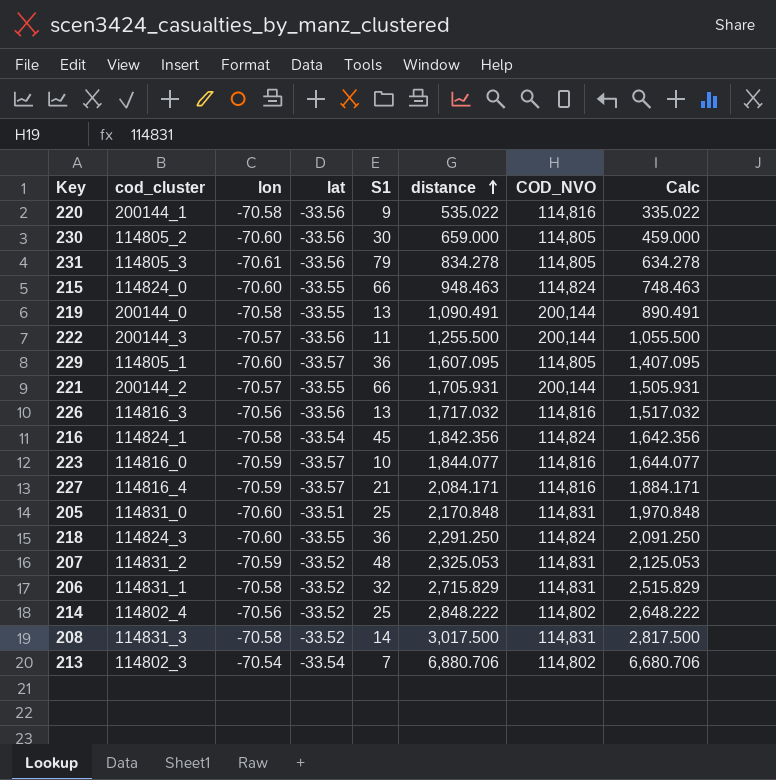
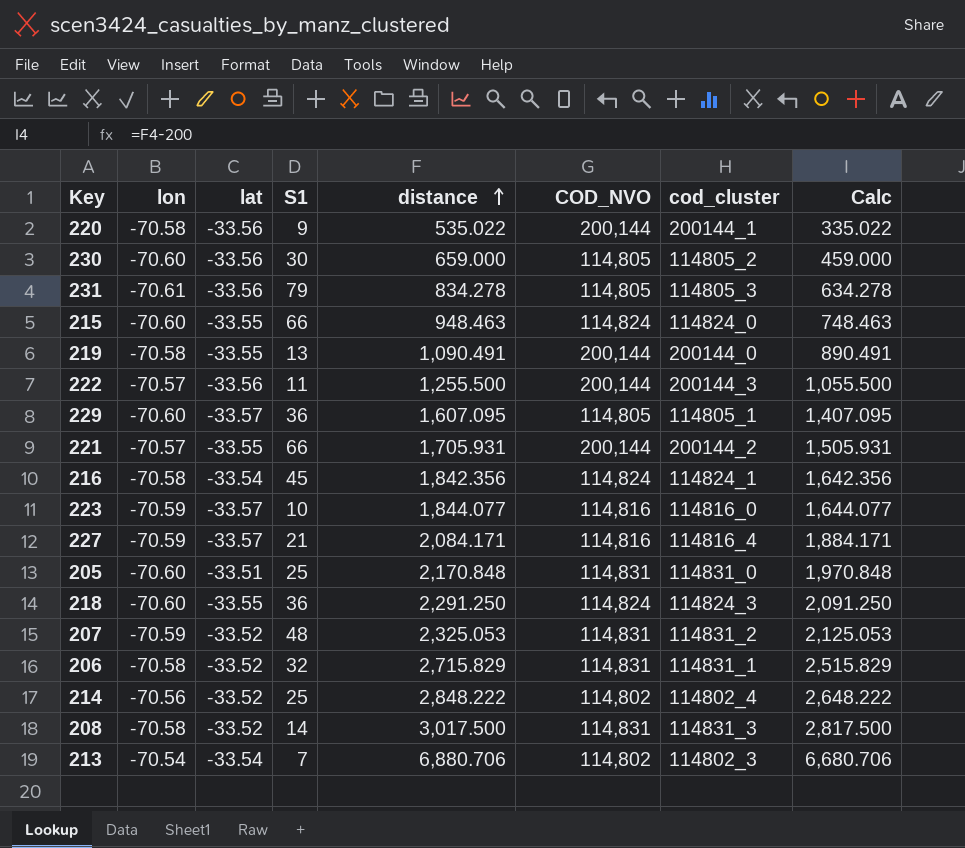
column cod_cluster | position: 2 -> 7
row 226: 114816_3 | -70.56 | -33.56 | 13 | 1,717.032 | 114,816 | 1,517.032 -> none
220 | COD_NVO: 114,816 -> 200,144

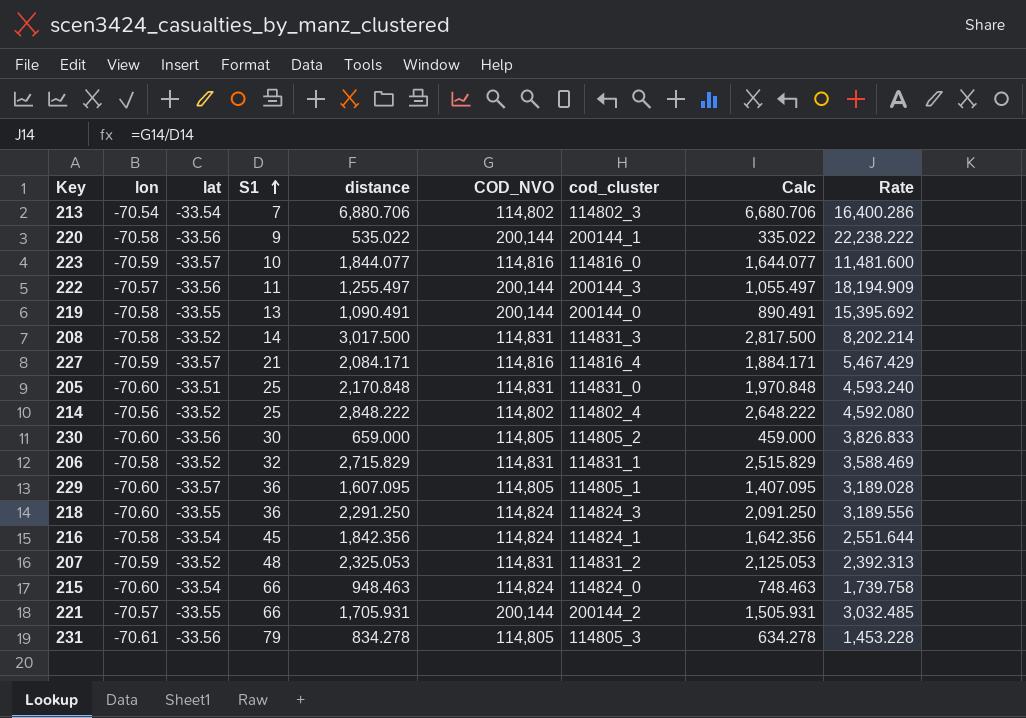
row order: distance ascending -> S1 ascending
column Rate | formula: none -> [COD_NVO] / [S1]
222 | distance: 1,255.500 -> 1,255.497
222 | Calc: 1,055.500 -> 1,055.497
215 | lat: -33.55 -> -33.54

